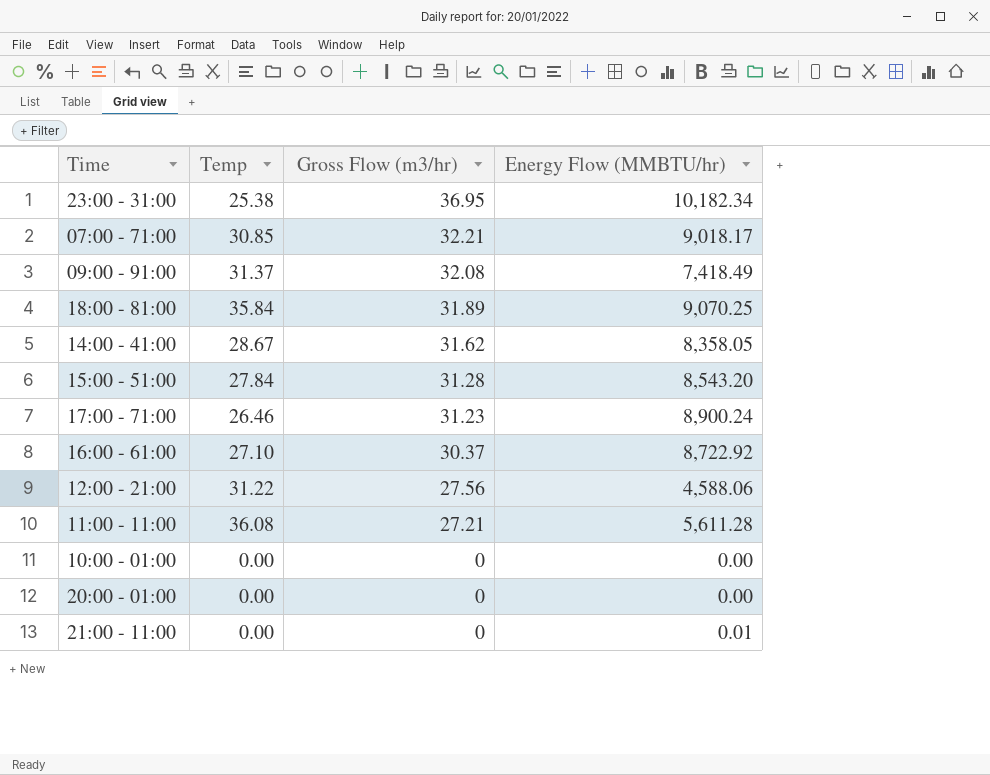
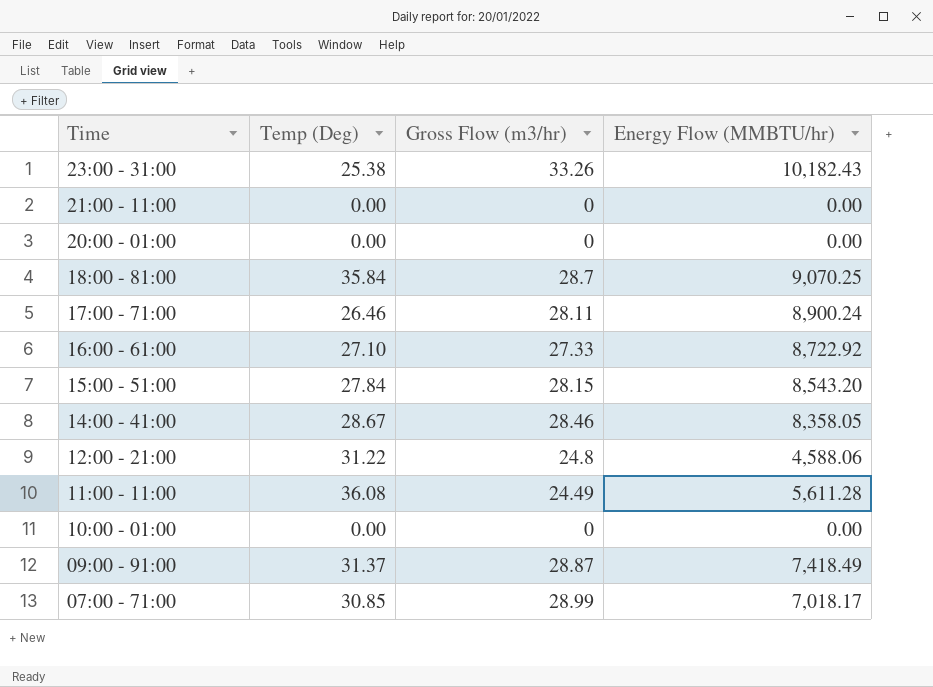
row order: Gross Flow (m3/hr) descending -> Time descending
column name: Temp -> Temp (Deg)
23:00 - 31:00 | Gross Flow (m3/hr): 36.95 -> 33.26
23:00 - 31:00 | Energy Flow (MMBTU/hr): 10,182.34 -> 10,182.43
21:00 - 11:00 | Energy Flow (MMBTU/hr): 0.01 -> 0.00
18:00 - 81:00 | Gross Flow (m3/hr): 31.89 -> 28.7
17:00 - 71:00 | Gross Flow (m3/hr): 31.23 -> 28.11
16:00 - 61:00 | Gross Flow (m3/hr): 30.37 -> 27.33
15:00 - 51:00 | Gross Flow (m3/hr): 31.28 -> 28.15
14:00 - 41:00 | Gross Flow (m3/hr): 31.62 -> 28.46
12:00 - 21:00 | Gross Flow (m3/hr): 27.56 -> 24.8
11:00 - 11:00 | Gross Flow (m3/hr): 27.21 -> 24.49
09:00 - 91:00 | Gross Flow (m3/hr): 32.08 -> 28.87
07:00 - 71:00 | Gross Flow (m3/hr): 32.21 -> 28.99
07:00 - 71:00 | Energy Flow (MMBTU/hr): 9,018.17 -> 7,018.17

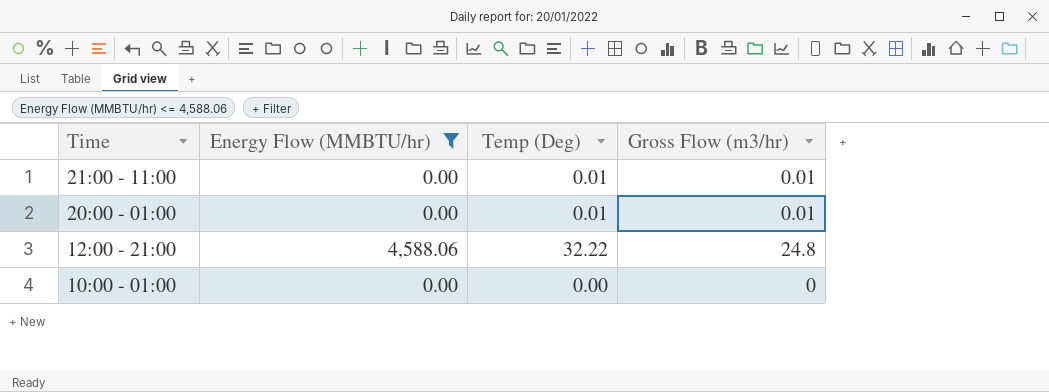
filter: none -> Energy Flow (MMBTU/hr) <= 4,588.06
column Energy Flow (MMBTU/hr) | position: 4 -> 2
21:00 - 11:00 | Temp (Deg): 0.00 -> 0.01
21:00 - 11:00 | Gross Flow (m3/hr): 0 -> 0.01
20:00 - 01:00 | Temp (Deg): 0.00 -> 0.01
20:00 - 01:00 | Gross Flow (m3/hr): 0 -> 0.01
12:00 - 21:00 | Temp (Deg): 31.22 -> 32.22

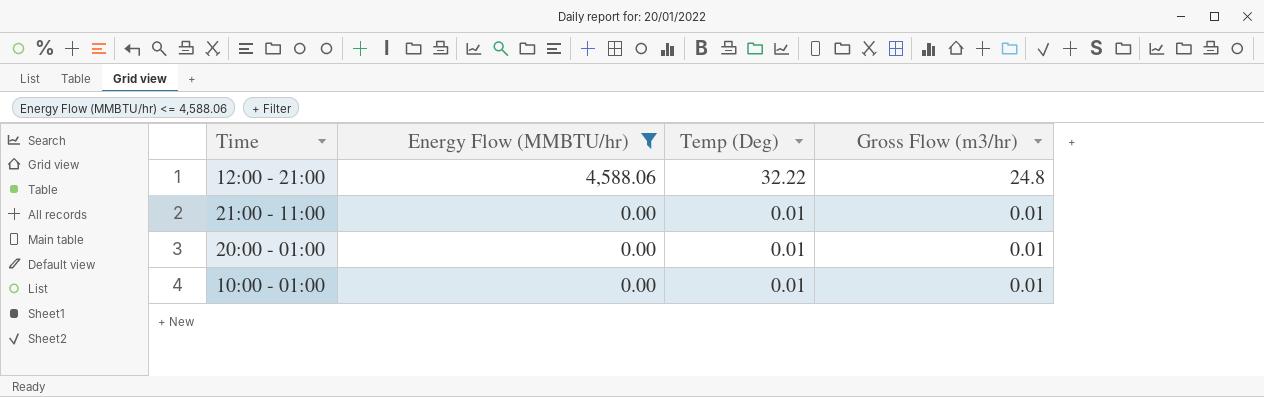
row order: Time descending -> Energy Flow (MMBTU/hr) descending
10:00 - 01:00 | Temp (Deg): 0.00 -> 0.01
10:00 - 01:00 | Gross Flow (m3/hr): 0 -> 0.01

